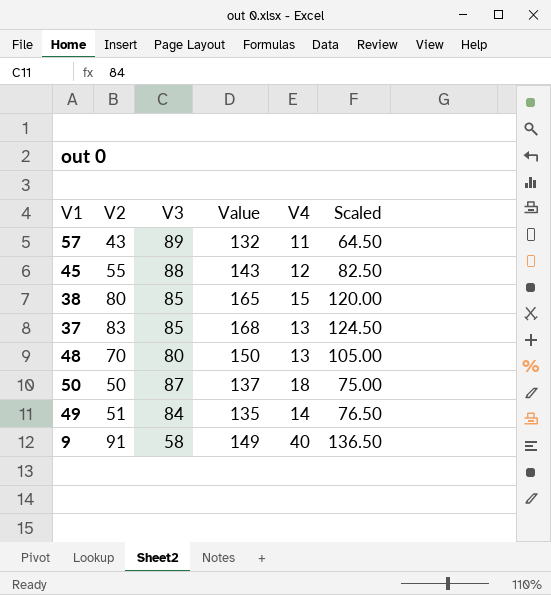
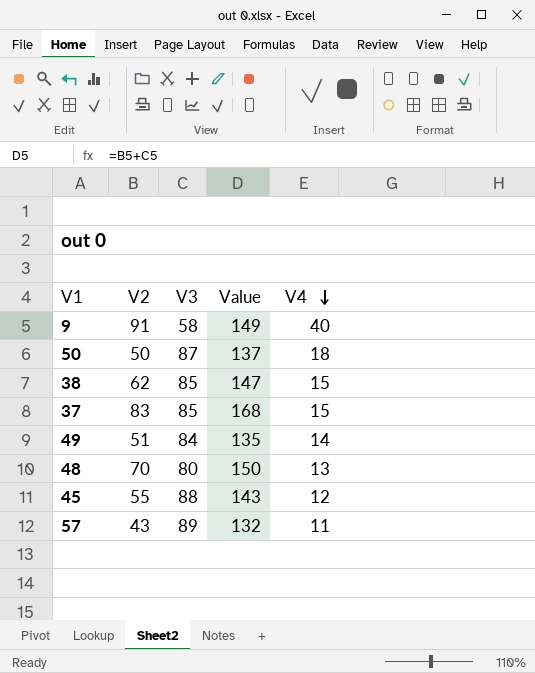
row order: none -> V4 descending
column Scaled | formula: [V2] * 1.5 -> none
38 | V2: 80 -> 62
38 | Value: 165 -> 147
37 | V4: 13 -> 15

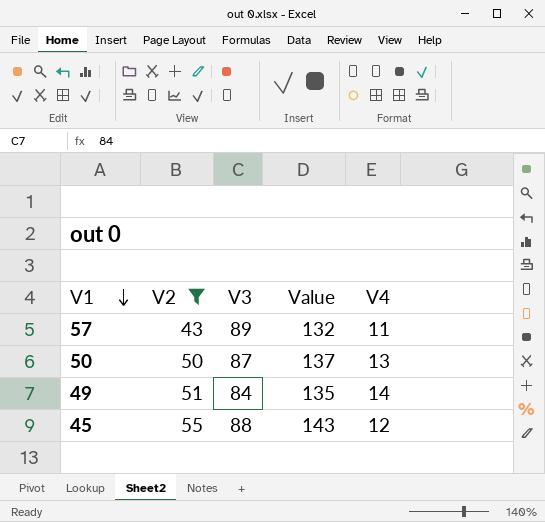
filter: none -> V2 <= 55
row order: V4 descending -> V1 descending
50 | V4: 18 -> 13

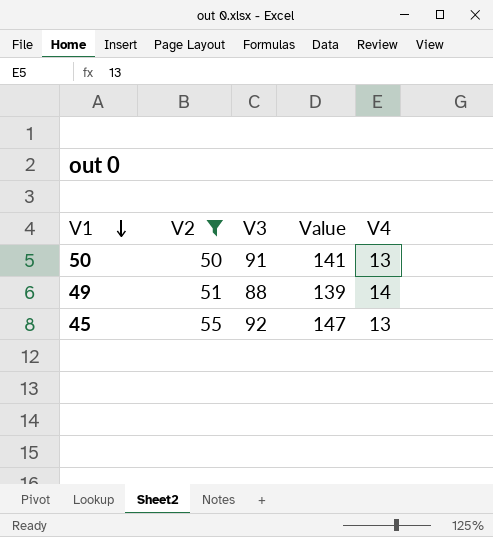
row 57: 43 | 89 | 132 | 11 -> none
50 | V3: 87 -> 91
50 | Value: 137 -> 141
49 | V3: 84 -> 88
49 | Value: 135 -> 139
45 | V3: 88 -> 92
45 | Value: 143 -> 147
45 | V4: 12 -> 13

